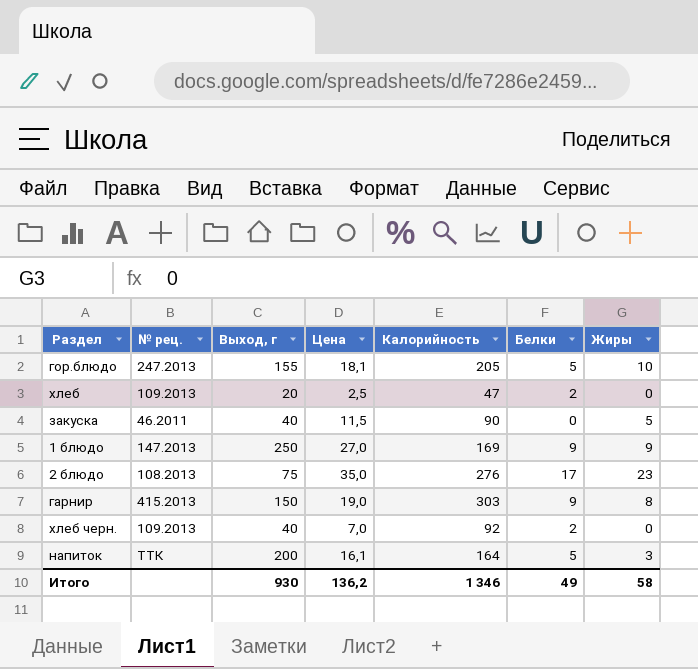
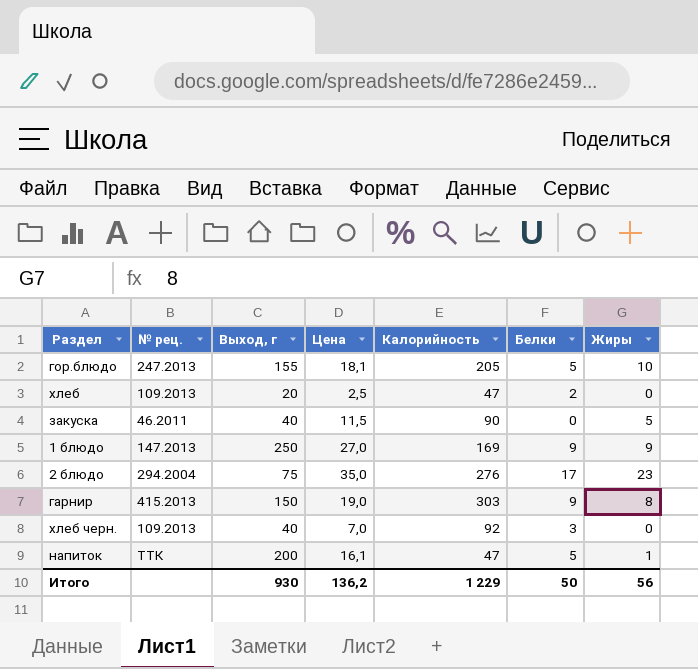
2 блюдо | № рец.: 108.2013 -> 294.2004
хлеб черн. | Белки: 2 -> 3
напиток | Калорийность: 164 -> 47
напиток | Жиры: 3 -> 1
Итого | Калорийность: 1 346 -> 1 229
Итого | Белки: 49 -> 50
Итого | Жиры: 58 -> 56

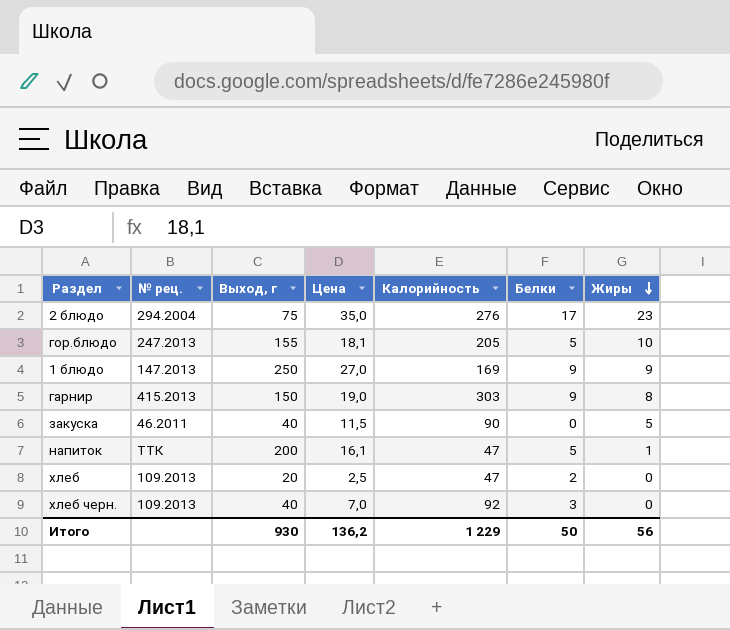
row order: none -> Жиры descending

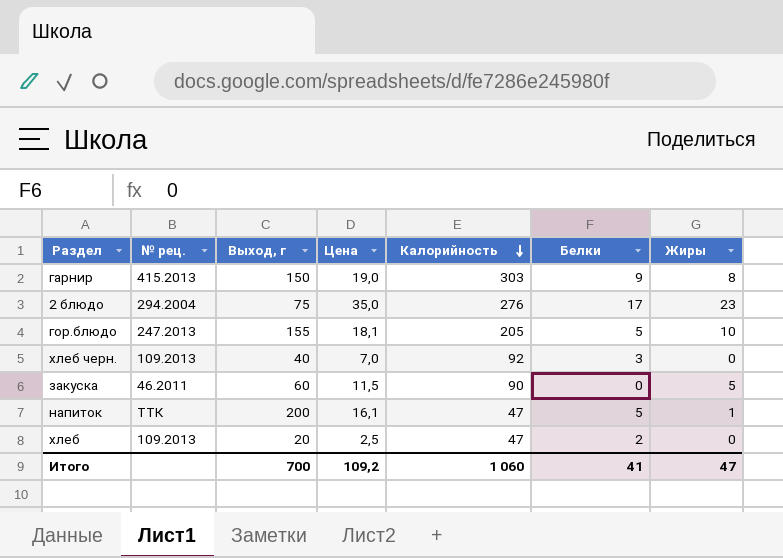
row order: Жиры descending -> Калорийность descending
row 1 блюдо: 147.2013 | 250 | 27,0 | 169 | 9 | 9 -> none
закуска | Выход, г: 40 -> 60
Итого | Выход, г: 930 -> 700
Итого | Цена: 136,2 -> 109,2
Итого | Калорийность: 1 229 -> 1 060
Итого | Белки: 50 -> 41
Итого | Жиры: 56 -> 47

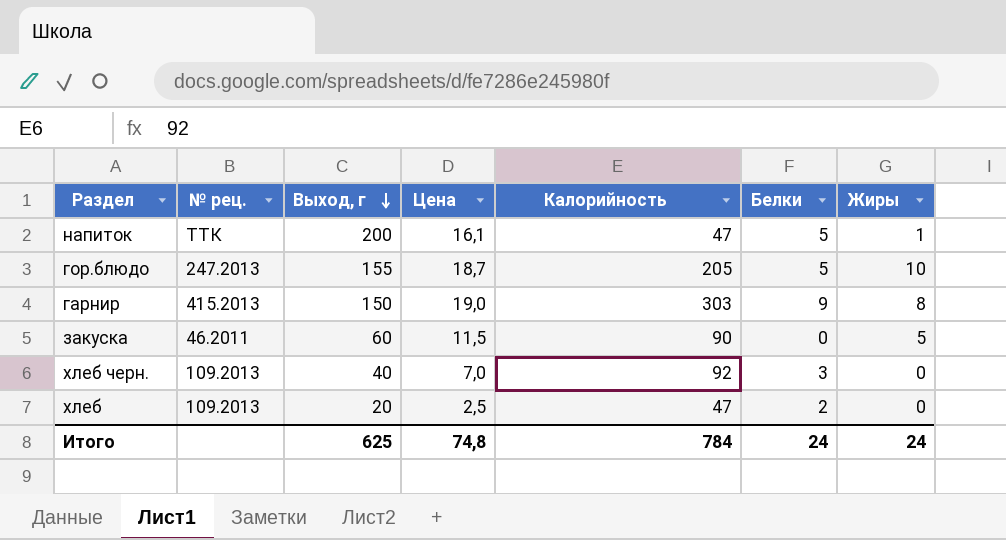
row order: Калорийность descending -> Выход, г descending
row 2 блюдо: 294.2004 | 75 | 35,0 | 276 | 17 | 23 -> none
гор.блюдо | Цена: 18,1 -> 18,7
Итого | Выход, г: 700 -> 625
Итого | Цена: 109,2 -> 74,8
Итого | Калорийность: 1 060 -> 784
Итого | Белки: 41 -> 24
Итого | Жиры: 47 -> 24

